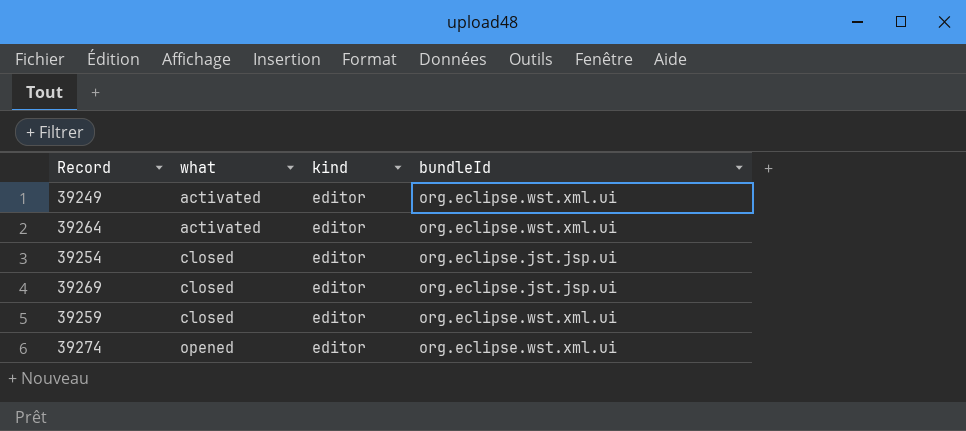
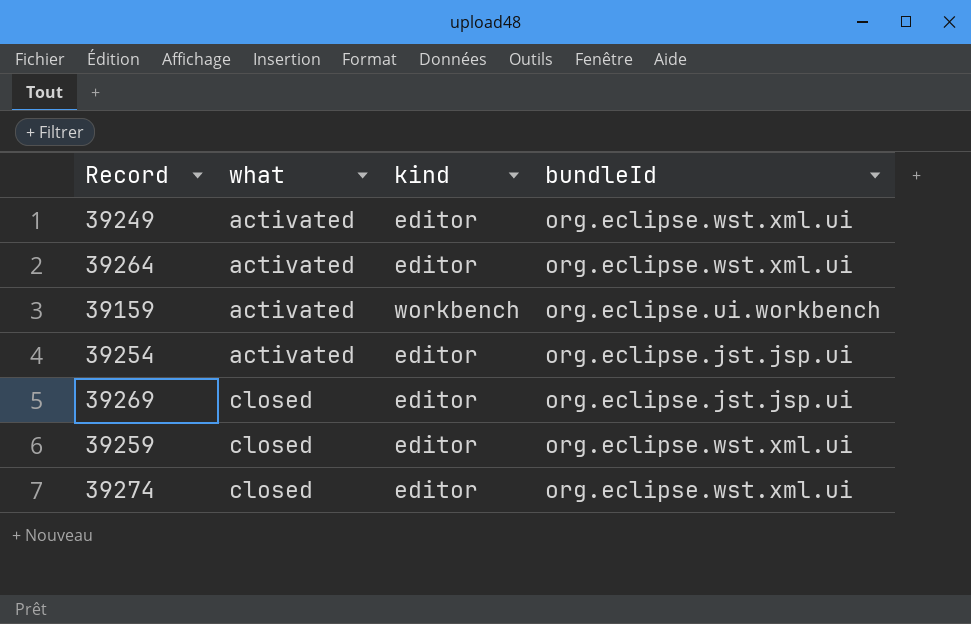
row 39159: none -> activated | workbench | org.eclipse.ui.workbench
39254 | what: closed -> activated
39274 | what: opened -> closed

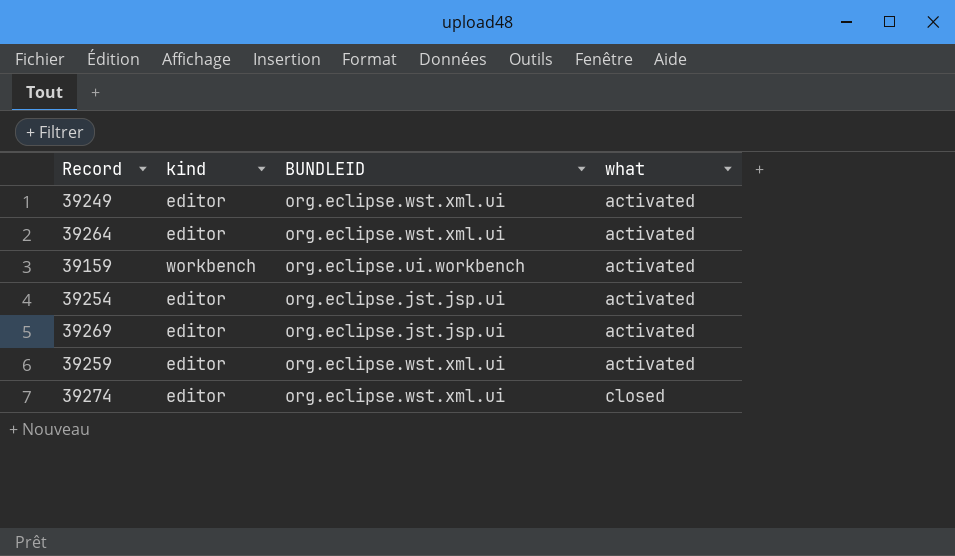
column name: bundleId -> BUNDLEID
column what | position: 2 -> 4
39269 | what: closed -> activated
39259 | what: closed -> activated

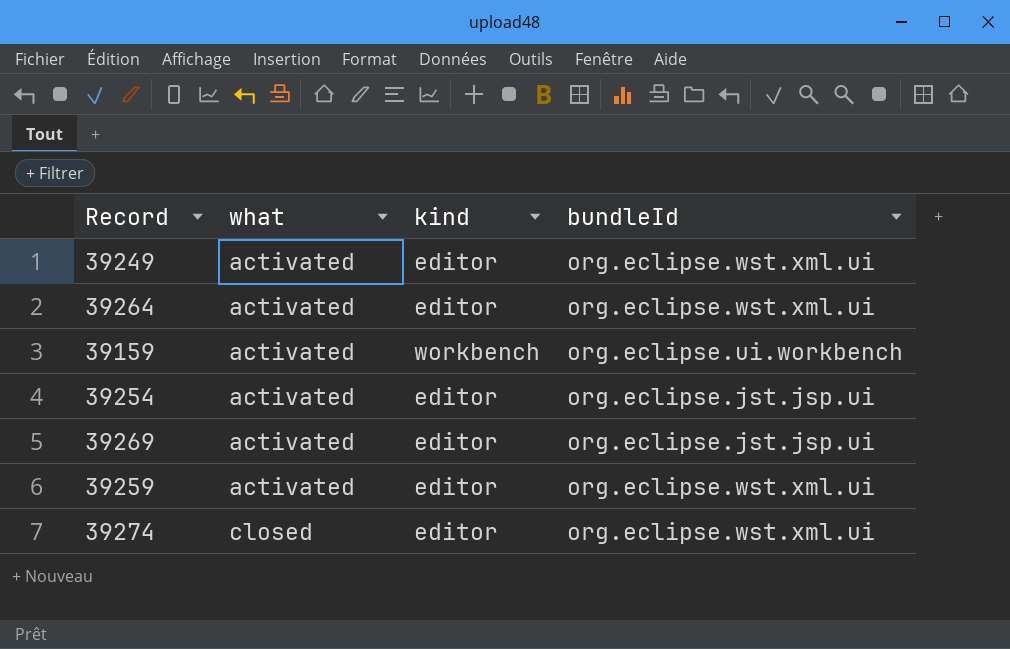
column what | position: 4 -> 2
column name: BUNDLEID -> bundleId

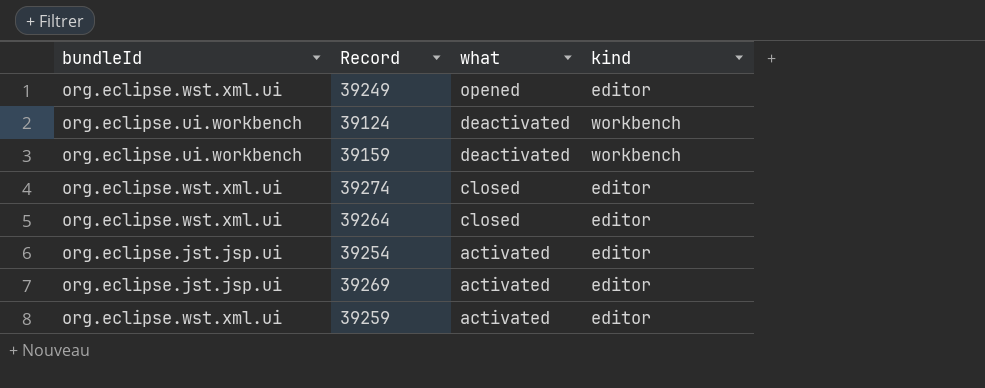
row order: what ascending -> what descending
column bundleId | position: 4 -> 1
39249 | what: activated -> opened
row 39124: none -> org.eclipse.ui.workbench | deactivated | workbench
39159 | what: activated -> deactivated
39264 | what: activated -> closed

